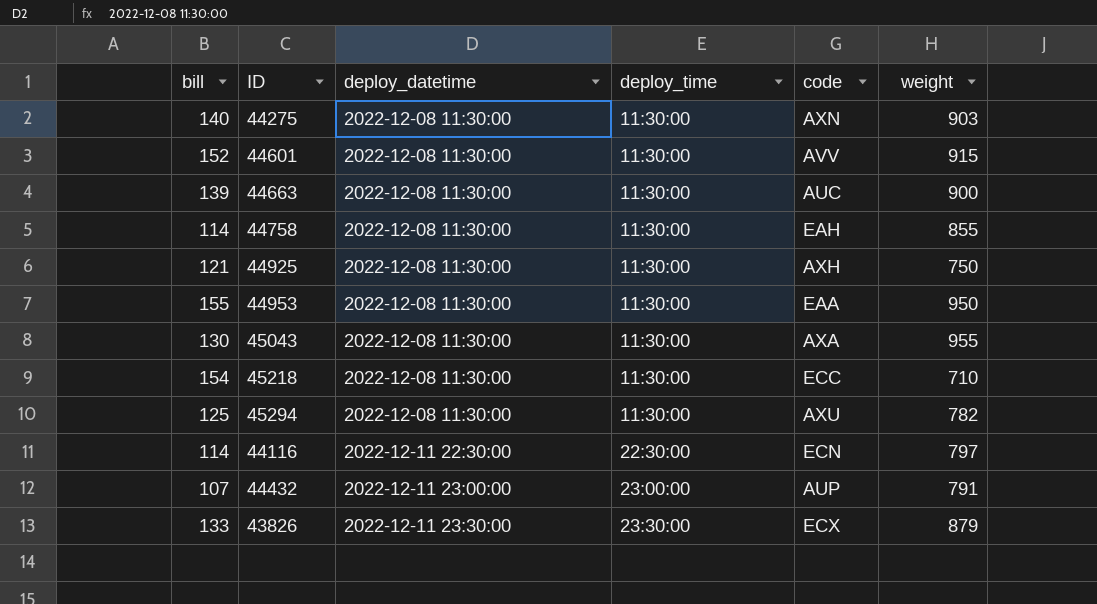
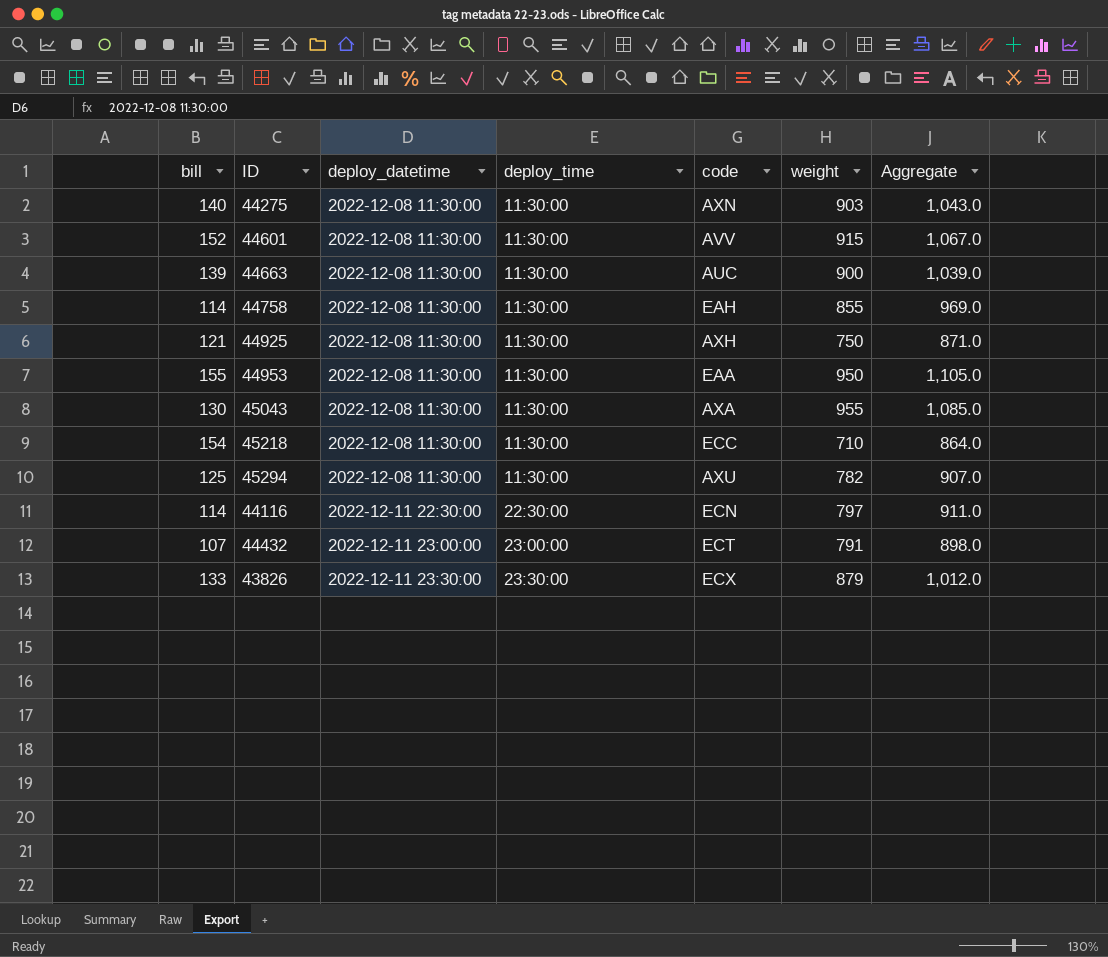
column Aggregate | formula: none -> [bill] + [weight]
44432 | code: AUP -> ECT

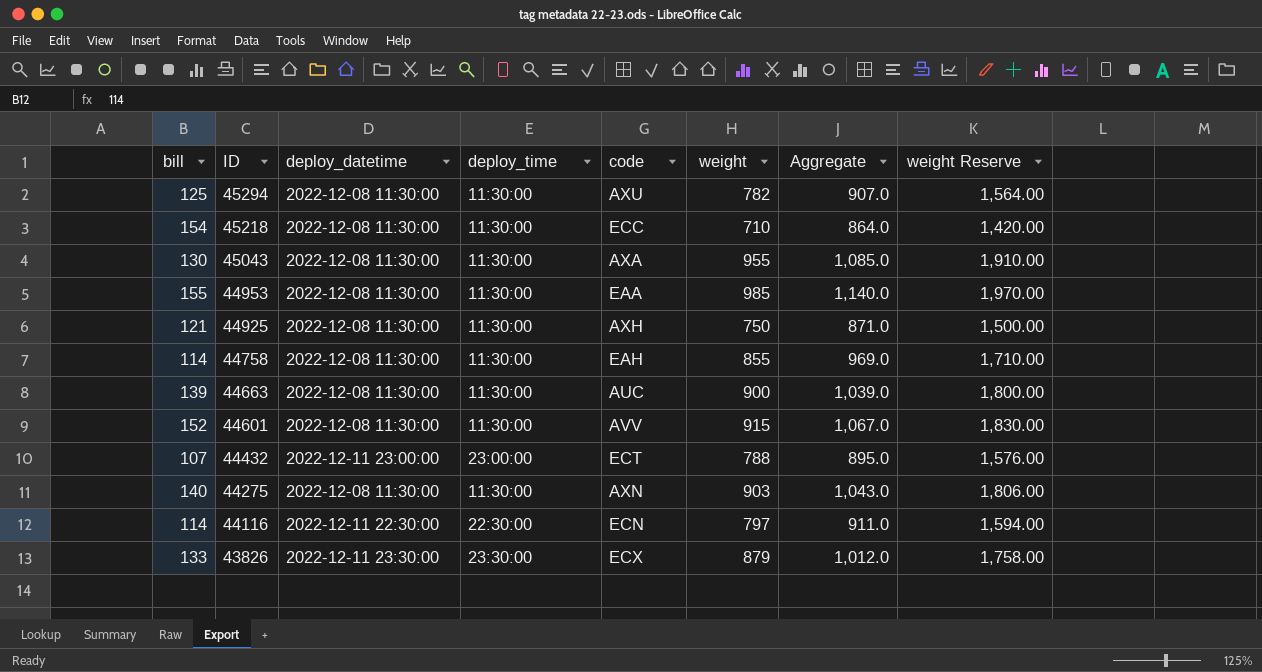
row order: deploy_datetime ascending -> ID descending
column weight Reserve | formula: none -> [weight] * 2
44953 | weight: 950 -> 985
44953 | Aggregate: 1,105.0 -> 1,140.0
44432 | weight: 791 -> 788
44432 | Aggregate: 898.0 -> 895.0

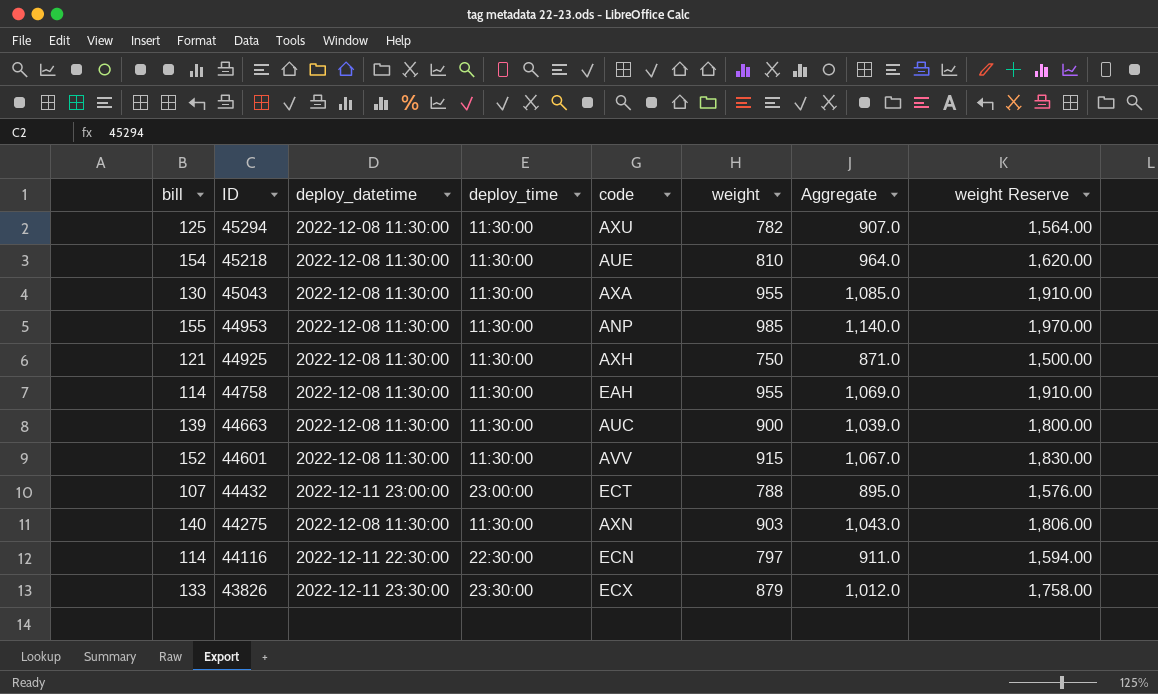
45218 | code: ECC -> AUE
45218 | weight: 710 -> 810
45218 | Aggregate: 864.0 -> 964.0
45218 | weight Reserve: 1,420.00 -> 1,620.00
44953 | code: EAA -> ANP
44758 | weight: 855 -> 955
44758 | Aggregate: 969.0 -> 1,069.0
44758 | weight Reserve: 1,710.00 -> 1,910.00

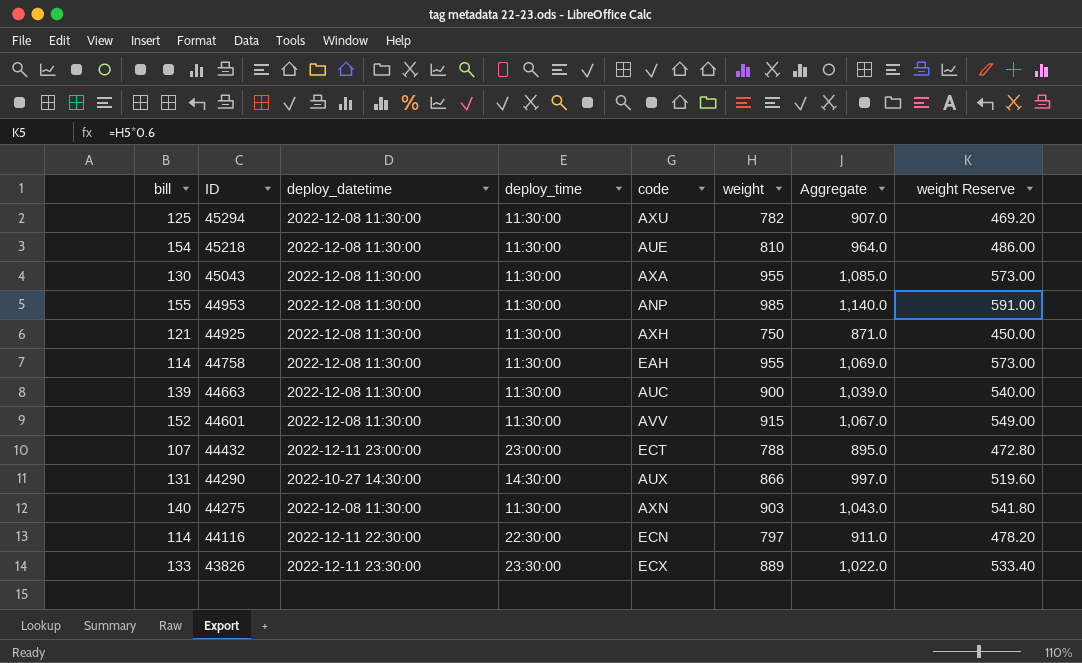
column weight Reserve | formula: [weight] * 2 -> [weight] * 0.6
row 44290: none -> 131 | 2022-10-27 14:30:00 | 14:30:00 | AUX | 866 | 997.0 | 519.60
43826 | weight: 879 -> 889
43826 | Aggregate: 1,012.0 -> 1,022.0

